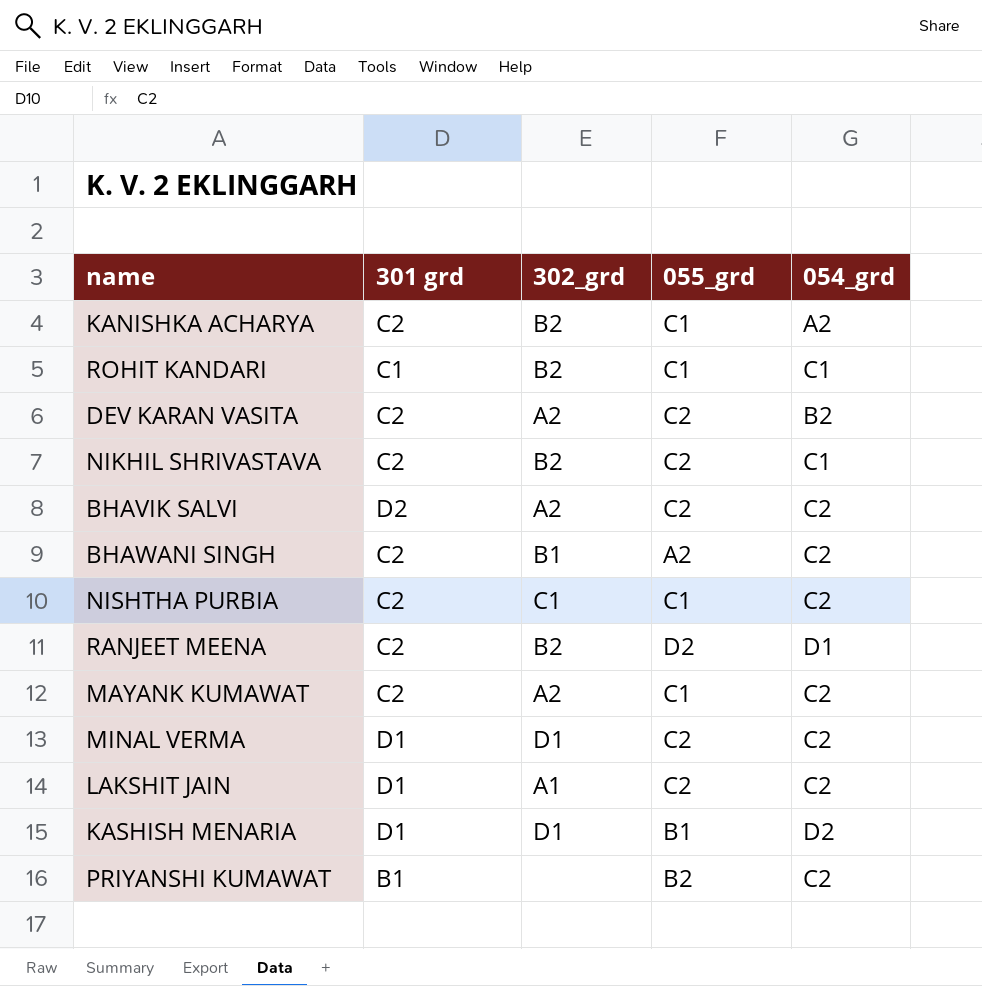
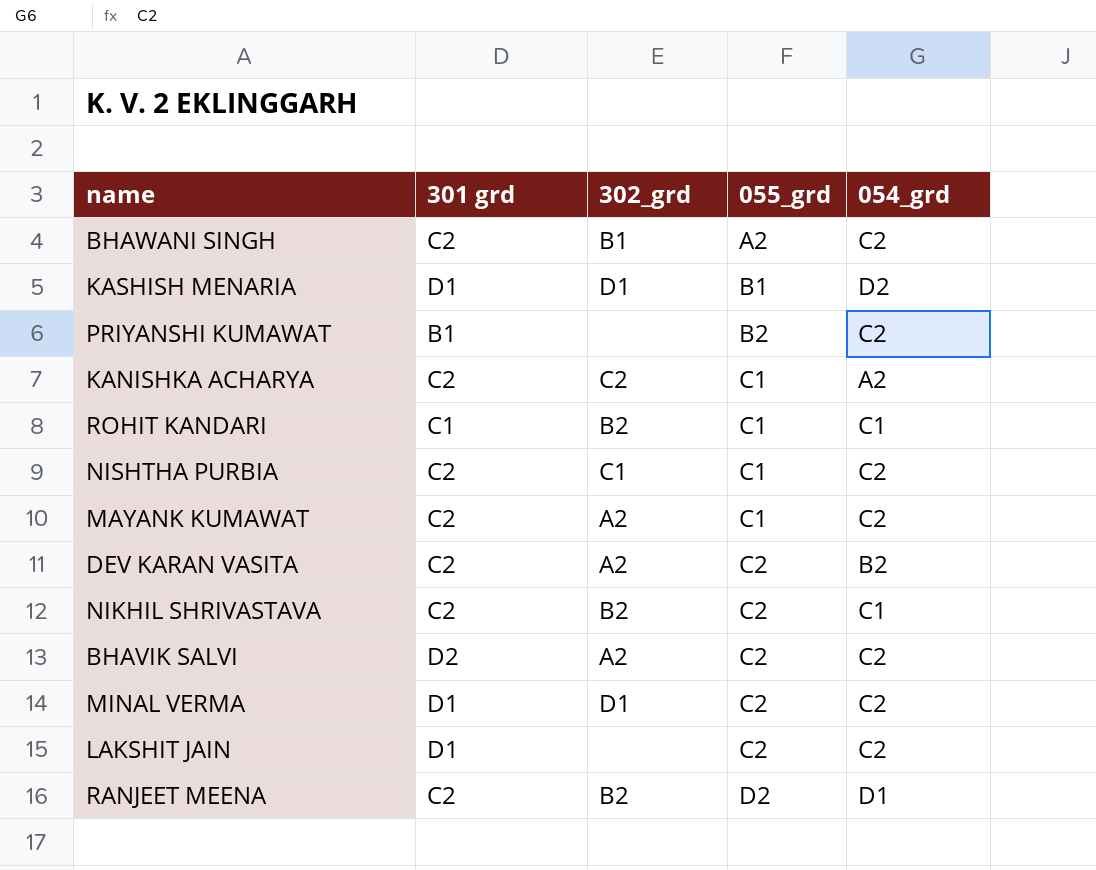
row order: none -> 055_grd ascending
KANISHKA ACHARYA | 302_grd: B2 -> C2
LAKSHIT JAIN | 302_grd: A1 -> none

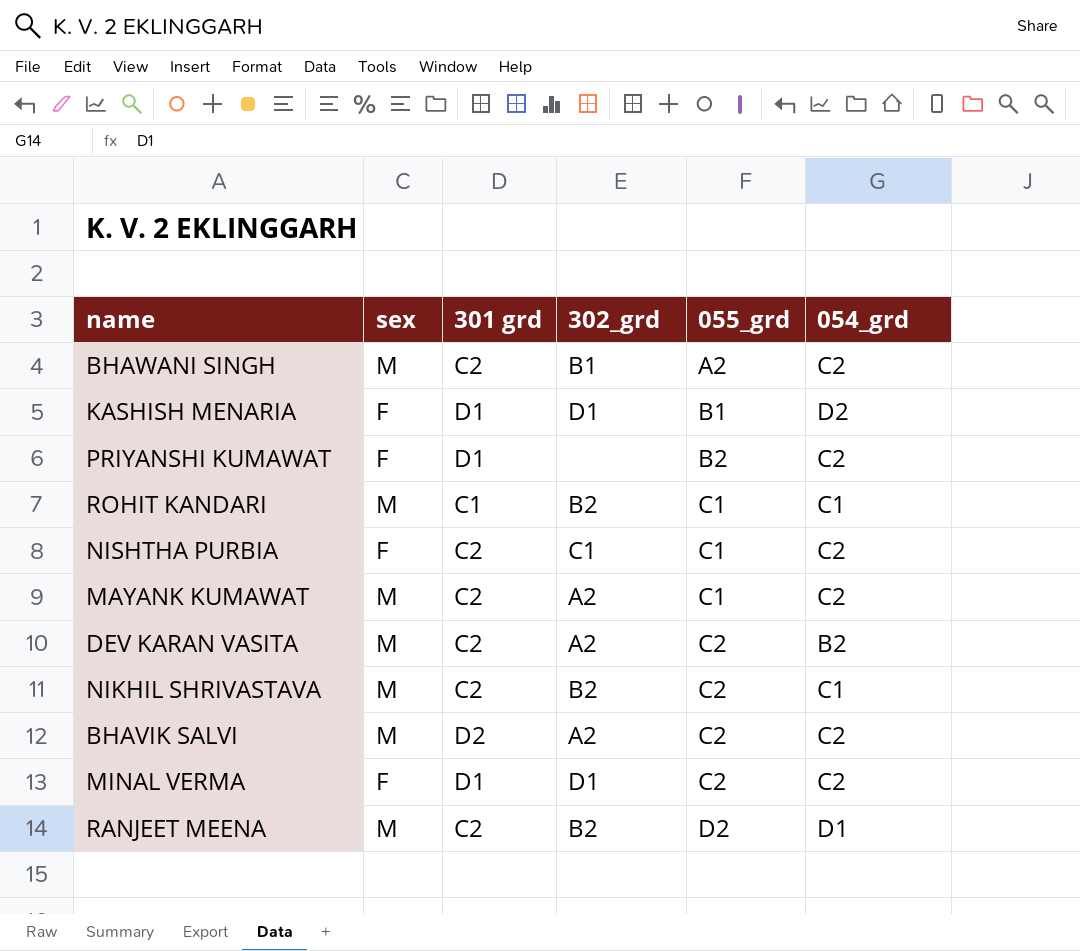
column sex | position: none -> 2
row KANISHKA ACHARYA: C2 | C2 | C1 | A2 -> none
row LAKSHIT JAIN: D1 | none | C2 | C2 -> none
PRIYANSHI KUMAWAT | 301 grd: B1 -> D1

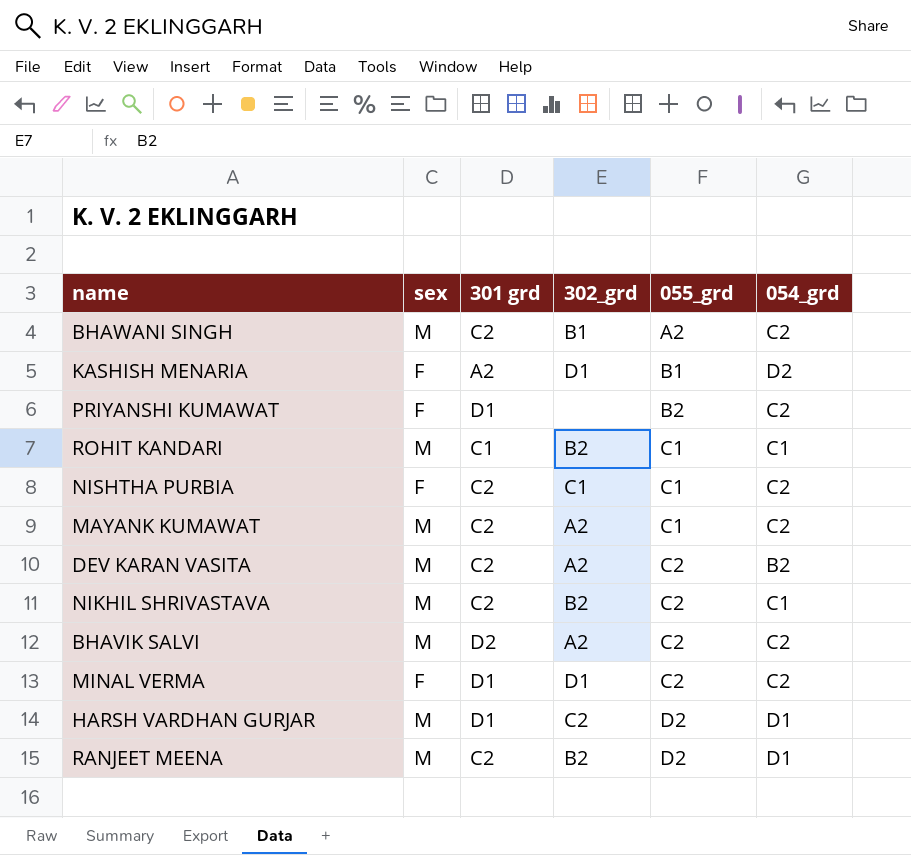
KASHISH MENARIA | 301 grd: D1 -> A2
row HARSH VARDHAN GURJAR: none -> M | D1 | C2 | D2 | D1

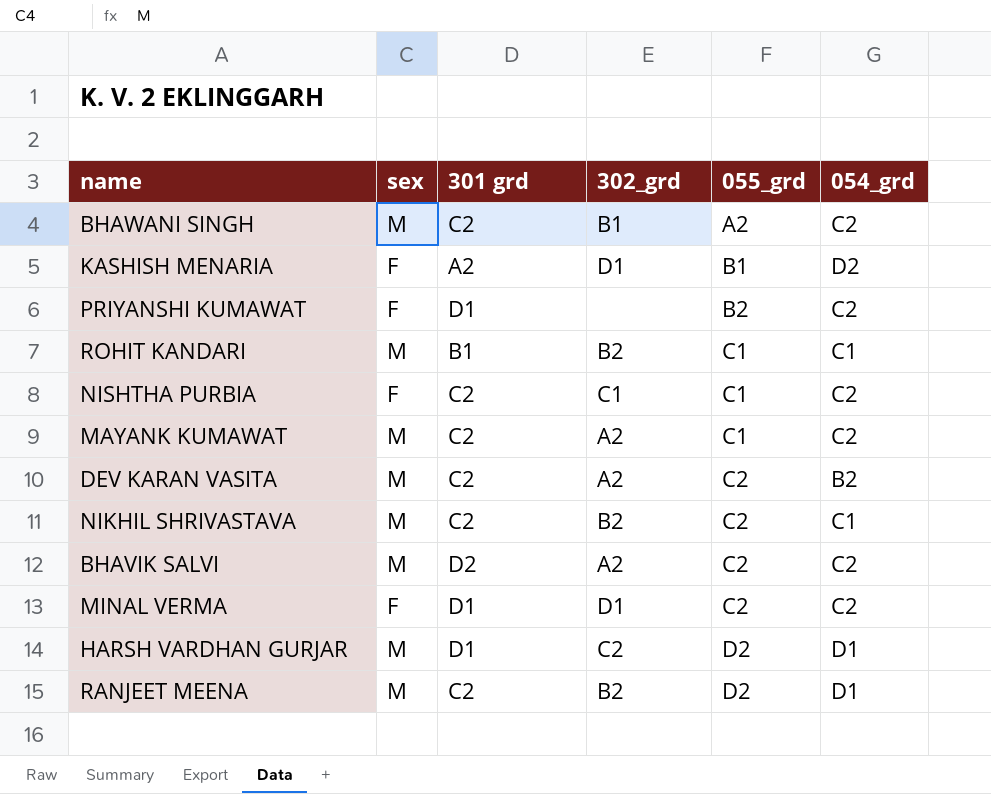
ROHIT KANDARI | 301 grd: C1 -> B1

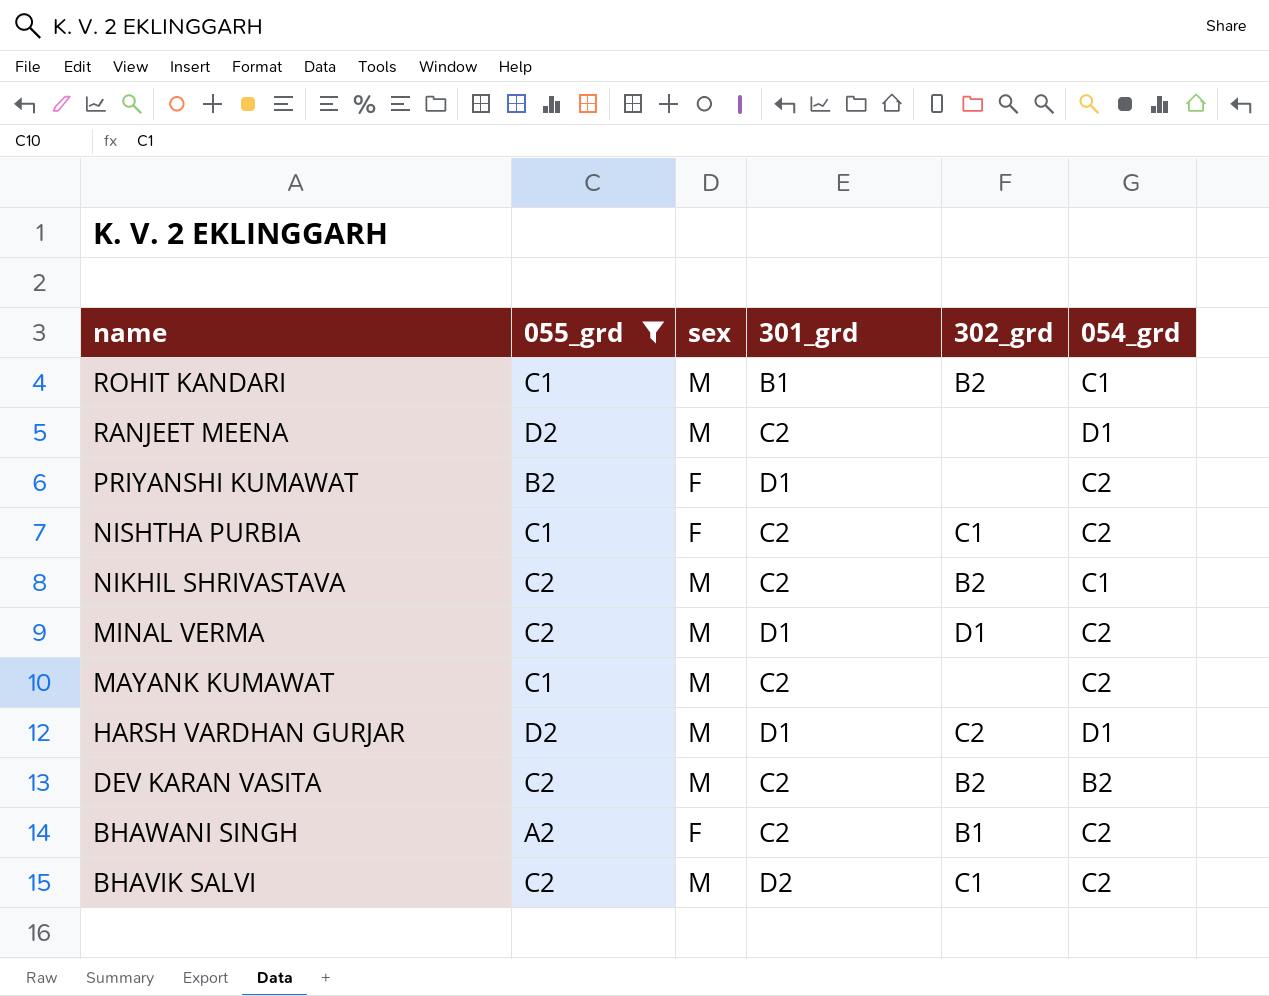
filter: none -> 055_grd != B1
row order: 055_grd ascending -> name descending
column 055_grd | position: 5 -> 2
column name: 301 grd -> 301_grd
RANJEET MEENA | 302_grd: B2 -> none
MINAL VERMA | sex: F -> M
MAYANK KUMAWAT | 302_grd: A2 -> none
DEV KARAN VASITA | 302_grd: A2 -> B2
BHAWANI SINGH | sex: M -> F
BHAVIK SALVI | 302_grd: A2 -> C1

